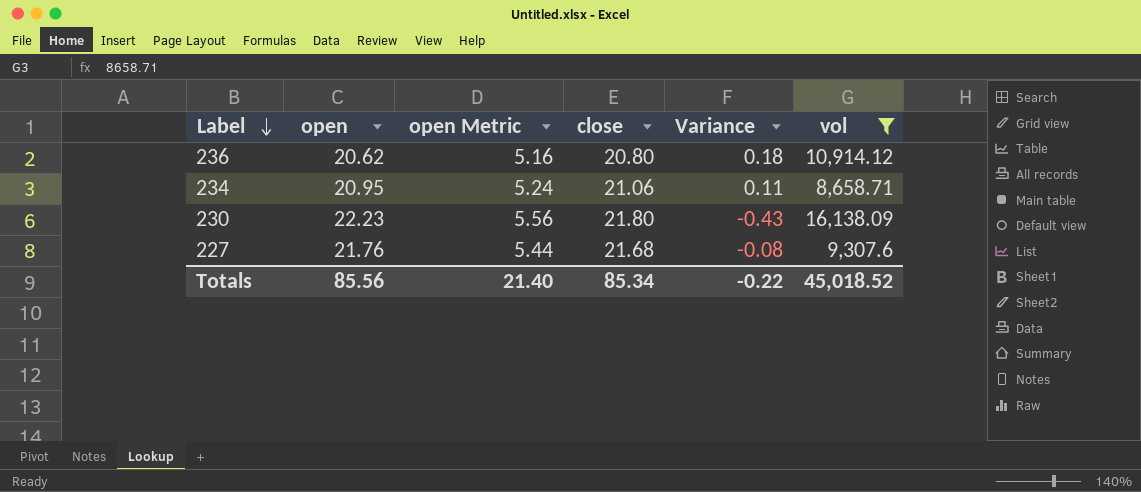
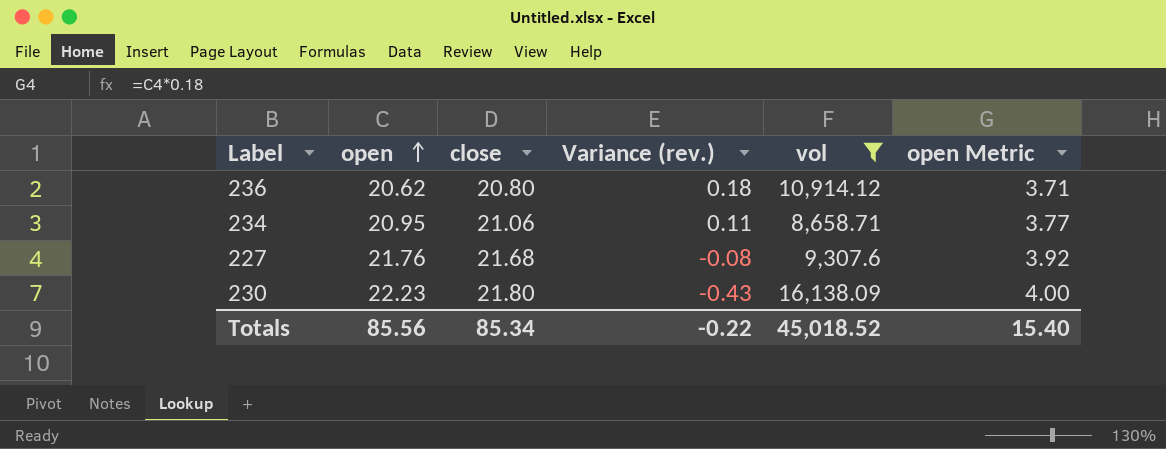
row order: Label descending -> open ascending
column name: Variance -> Variance (rev.)
column open Metric | formula: [open] * 0.25 -> [open] * 0.18
column open Metric | position: 3 -> 6
Totals | open Metric: 21.40 -> 15.40

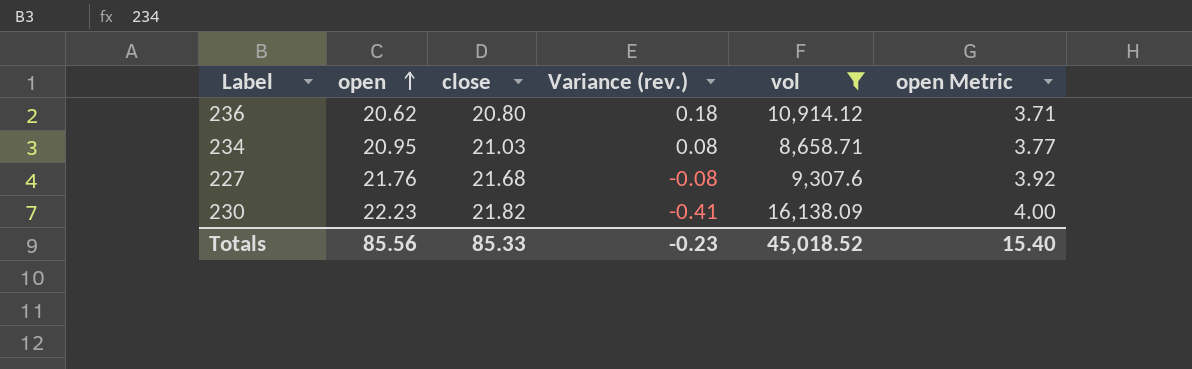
234 | close: 21.06 -> 21.03
234 | Variance (rev.): 0.11 -> 0.08
230 | close: 21.80 -> 21.82
230 | Variance (rev.): -0.43 -> -0.41
Totals | close: 85.34 -> 85.33
Totals | Variance (rev.): -0.22 -> -0.23

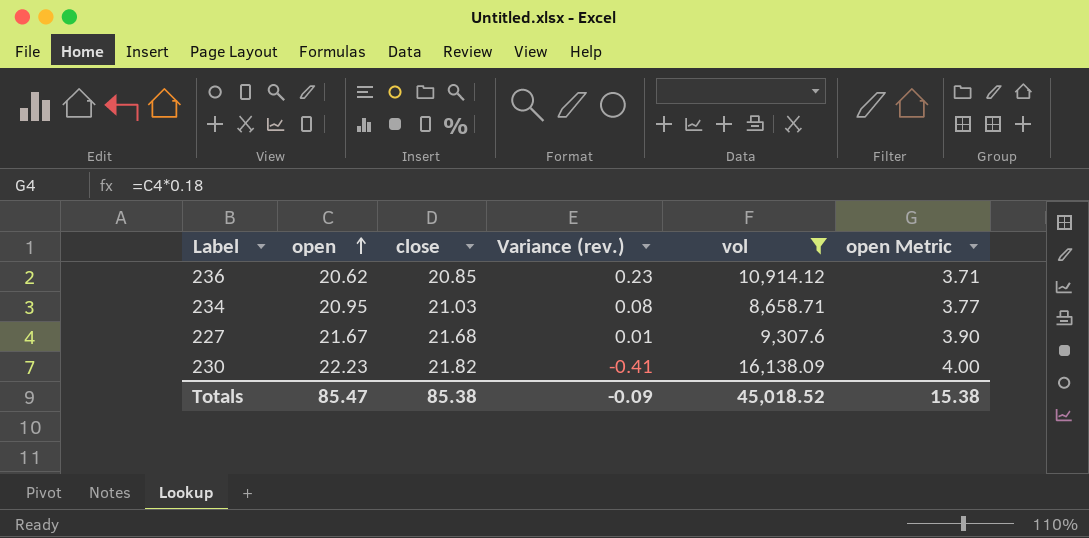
236 | close: 20.80 -> 20.85
236 | Variance (rev.): 0.18 -> 0.23
227 | open: 21.76 -> 21.67
227 | Variance (rev.): -0.08 -> 0.01
227 | open Metric: 3.92 -> 3.90
Totals | open: 85.56 -> 85.47
Totals | close: 85.33 -> 85.38
Totals | Variance (rev.): -0.23 -> -0.09
Totals | open Metric: 15.40 -> 15.38

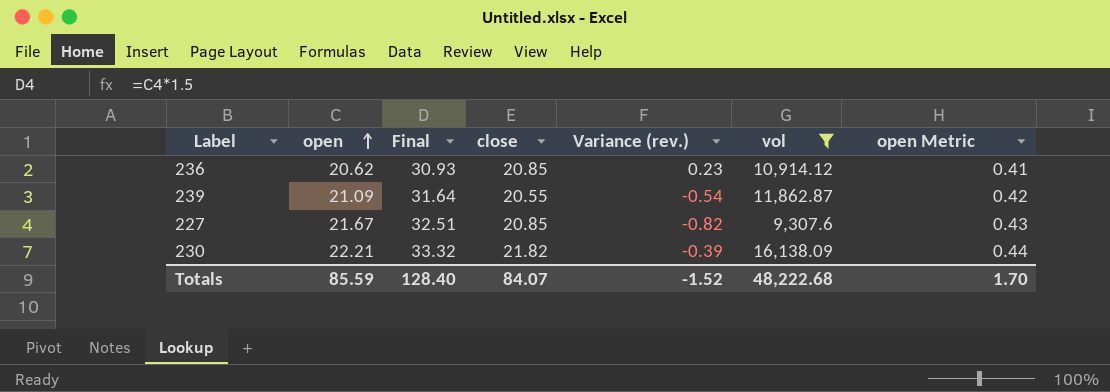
column Final | formula: none -> [open] * 1.5
column open Metric | formula: [open] * 0.18 -> [open] * 0.02
row 234: 20.95 | 21.03 | 0.08 | 8,658.71 | 3.77 -> none
row 239: none -> 21.09 | 31.64 | 20.55 | -0.54 | 11,862.87 | 0.42
227 | close: 21.68 -> 20.85
227 | Variance (rev.): 0.01 -> -0.82
230 | open: 22.23 -> 22.21
230 | Variance (rev.): -0.41 -> -0.39
Totals | open: 85.47 -> 85.59
Totals | close: 85.38 -> 84.07
Totals | Variance (rev.): -0.09 -> -1.52
Totals | vol: 45,018.52 -> 48,222.68
Totals | open Metric: 15.38 -> 1.70

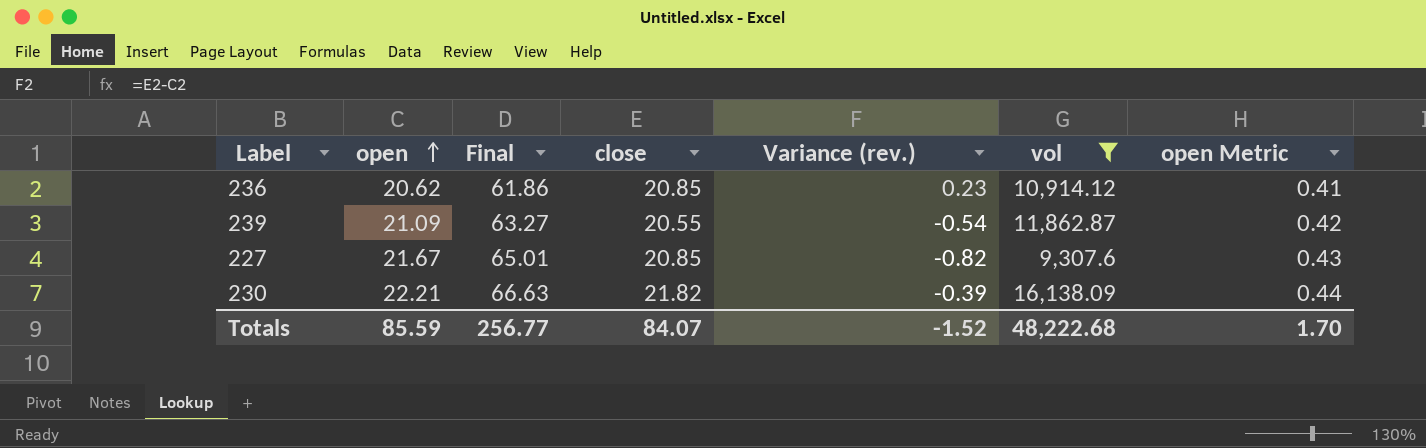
column Final | formula: [open] * 1.5 -> [open] * 3
Totals | Final: 128.40 -> 256.77

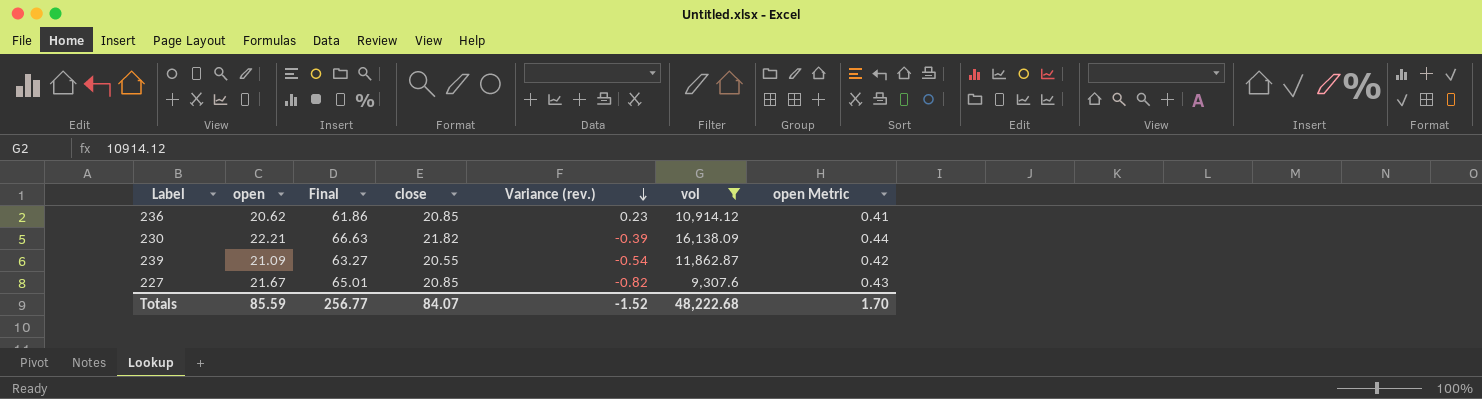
row order: open ascending -> Variance (rev.) descending

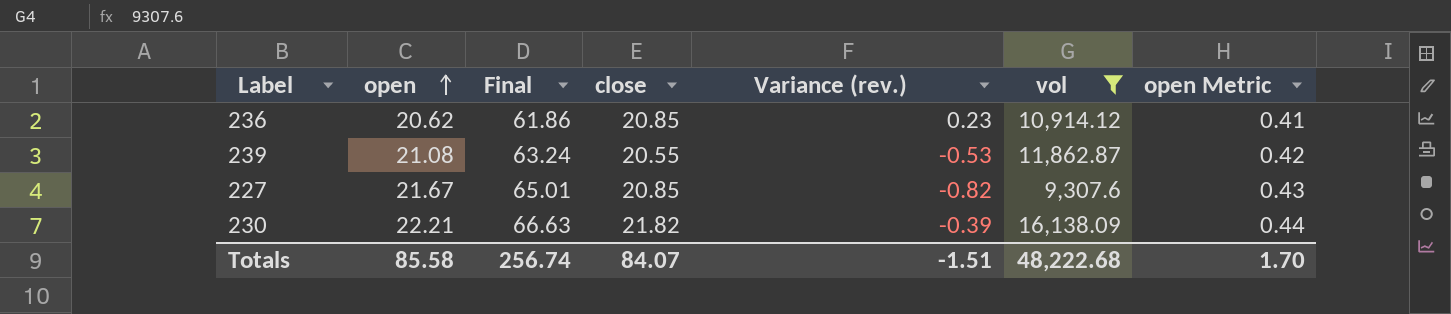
row order: Variance (rev.) descending -> open ascending
239 | open: 21.09 -> 21.08
239 | Final: 63.27 -> 63.24
239 | Variance (rev.): -0.54 -> -0.53
Totals | open: 85.59 -> 85.58
Totals | Final: 256.77 -> 256.74
Totals | Variance (rev.): -1.52 -> -1.51

